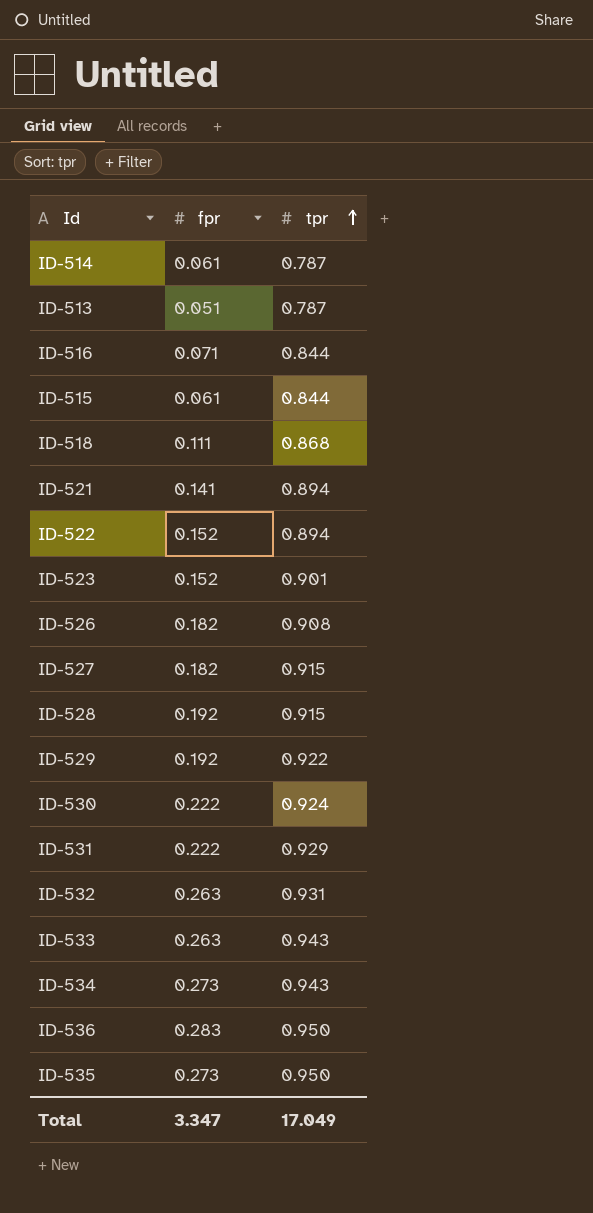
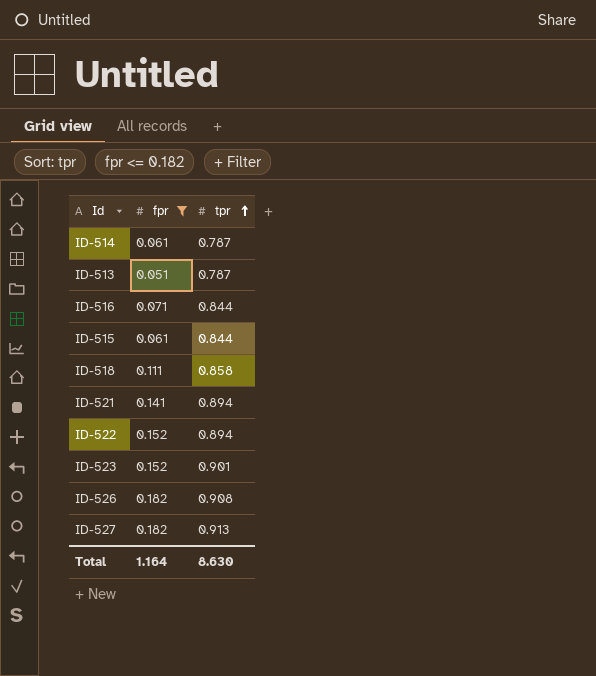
filter: none -> fpr <= 0.182
ID-518 | tpr: 0.868 -> 0.858
ID-527 | tpr: 0.915 -> 0.913
Total | fpr: 3.347 -> 1.164
Total | tpr: 17.049 -> 8.630

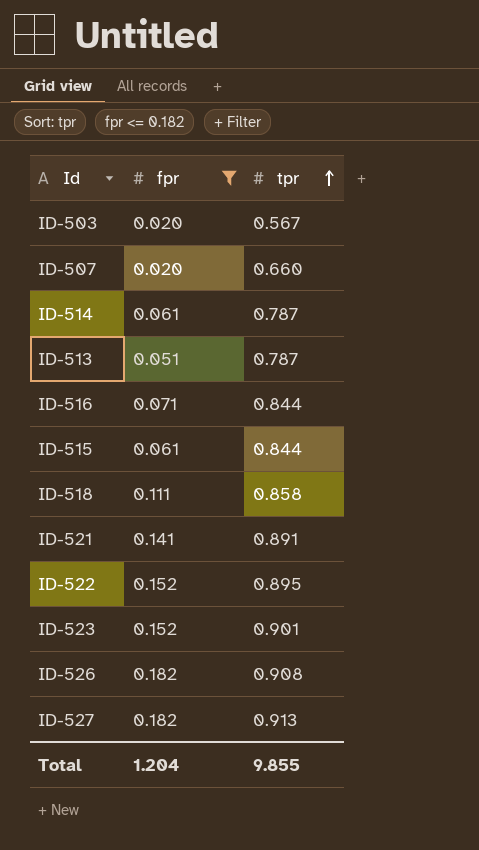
row ID-503: none -> 0.020 | 0.567
row ID-507: none -> 0.020 | 0.660
ID-521 | tpr: 0.894 -> 0.891
ID-522 | tpr: 0.894 -> 0.895
Total | fpr: 1.164 -> 1.204
Total | tpr: 8.630 -> 9.855

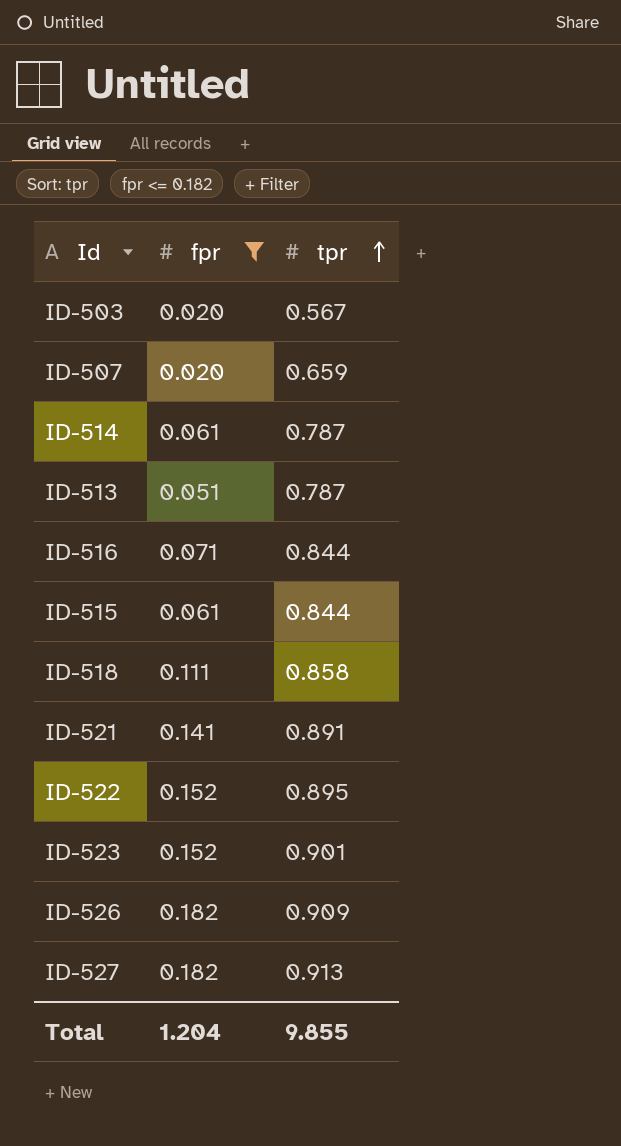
ID-507 | tpr: 0.660 -> 0.659
ID-526 | tpr: 0.908 -> 0.909

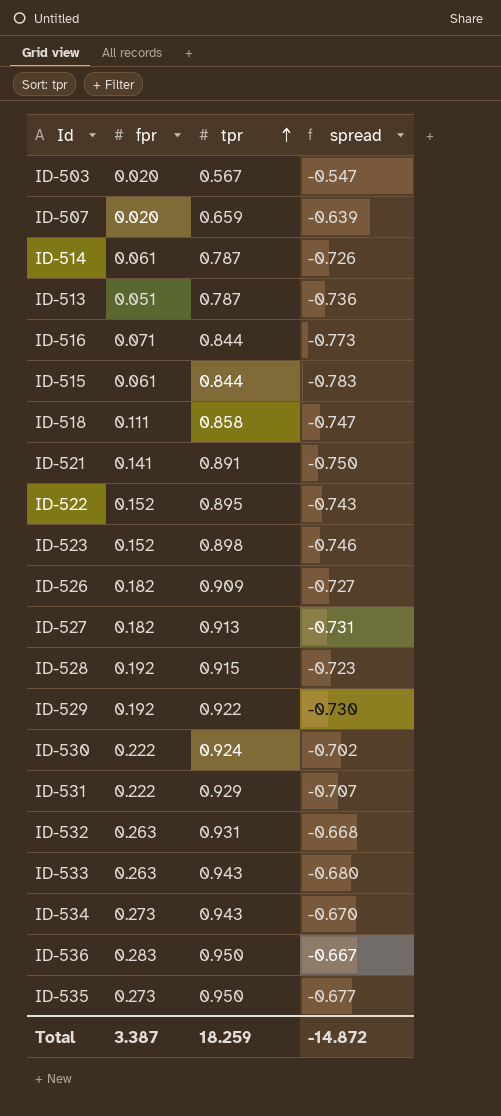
filter: fpr <= 0.182 -> none
column spread | formula: none -> [fpr] - [tpr]
ID-523 | tpr: 0.901 -> 0.898
Total | fpr: 1.204 -> 3.387
Total | tpr: 9.855 -> 18.259

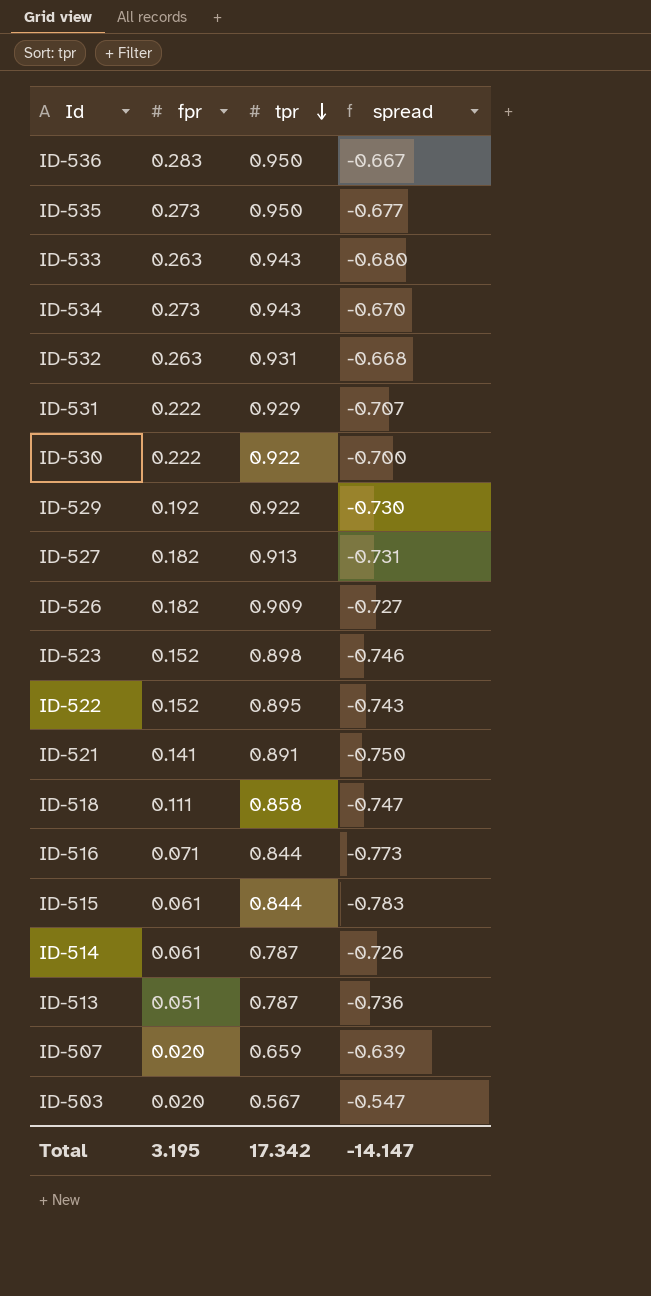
row order: tpr ascending -> tpr descending
row ID-528: 0.192 | 0.915 | -0.723 -> none
ID-530 | tpr: 0.924 -> 0.922
ID-530 | spread: -0.702 -> -0.700
Total | fpr: 3.387 -> 3.195
Total | tpr: 18.259 -> 17.342
Total | spread: -14.872 -> -14.147

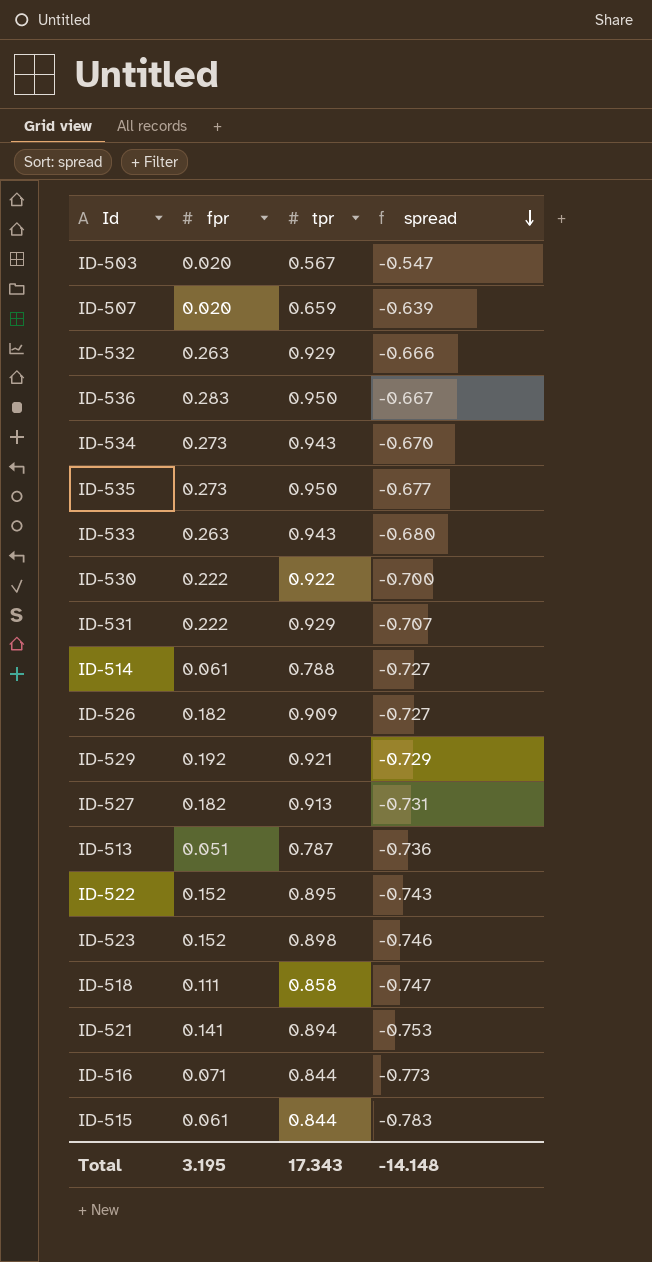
row order: tpr descending -> spread descending
ID-532 | tpr: 0.931 -> 0.929
ID-532 | spread: -0.668 -> -0.666
ID-514 | tpr: 0.787 -> 0.788
ID-514 | spread: -0.726 -> -0.727
ID-529 | tpr: 0.922 -> 0.921
ID-529 | spread: -0.730 -> -0.729
ID-521 | tpr: 0.891 -> 0.894
ID-521 | spread: -0.750 -> -0.753
Total | tpr: 17.342 -> 17.343
Total | spread: -14.147 -> -14.148

